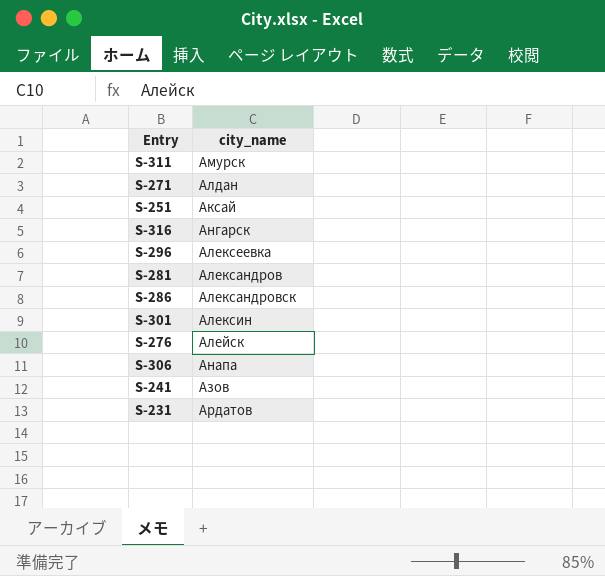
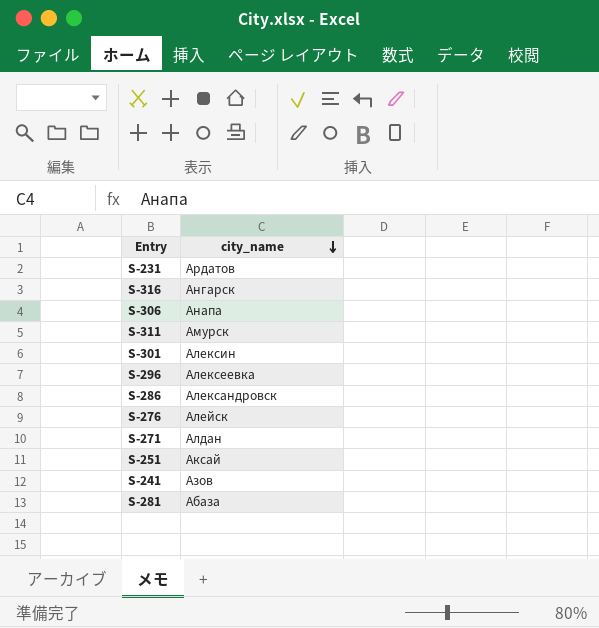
row order: none -> city_name descending
S-281 | city_name: Александров -> Абаза

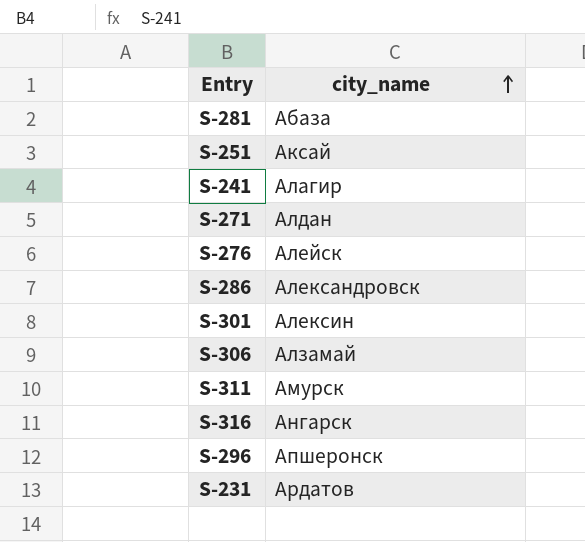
row order: city_name descending -> city_name ascending
S-241 | city_name: Азов -> Алагир
S-306 | city_name: Анапа -> Алзамай
S-296 | city_name: Алексеевка -> Апшеронск

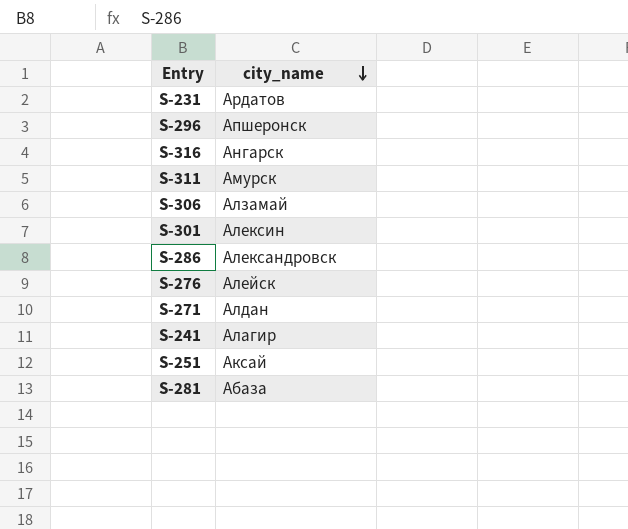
row order: city_name ascending -> city_name descending

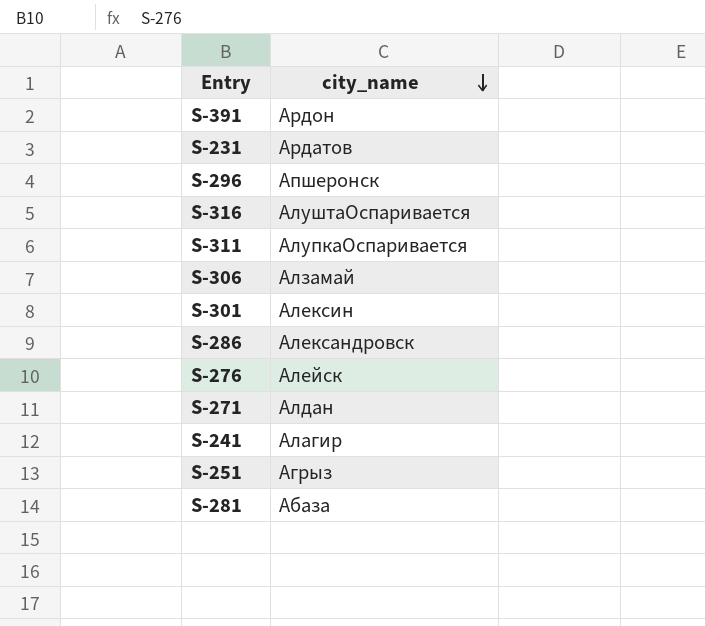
row S-391: none -> Ардон
S-316 | city_name: Ангарск -> АлуштаОспаривается
S-311 | city_name: Амурск -> АлупкаОспаривается
S-251 | city_name: Аксай -> Агрыз

